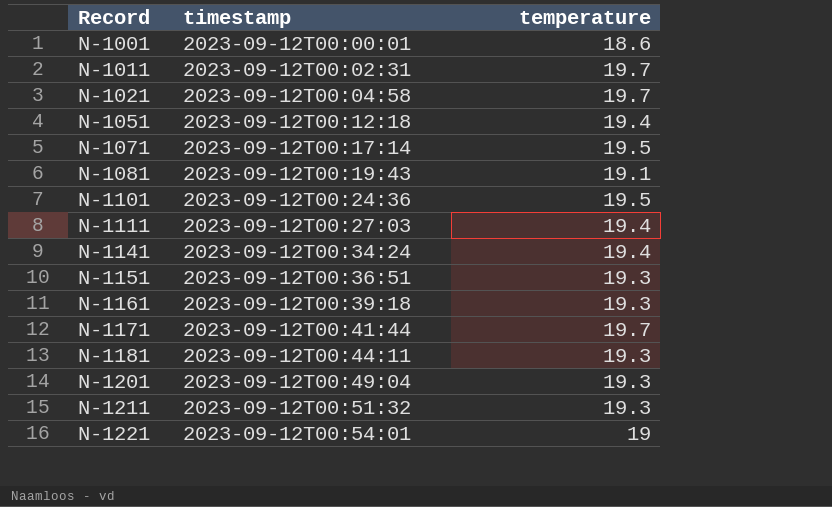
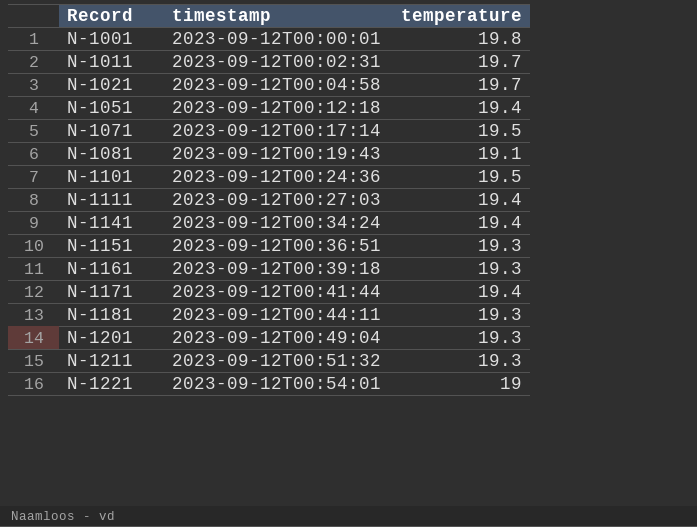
N-1001 | temperature: 18.6 -> 19.8
N-1171 | temperature: 19.7 -> 19.4

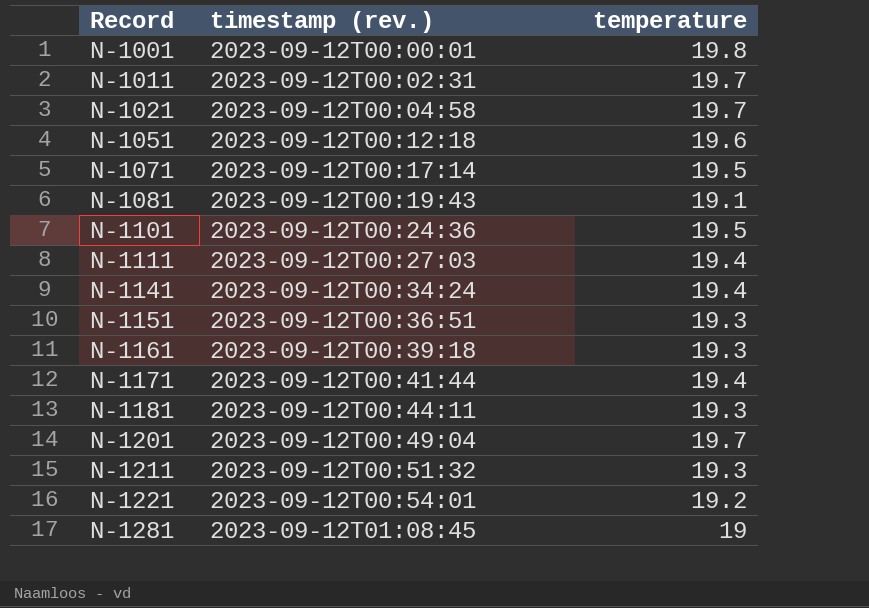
column name: timestamp -> timestamp (rev.)
N-1051 | temperature: 19.4 -> 19.6
N-1201 | temperature: 19.3 -> 19.7
N-1221 | temperature: 19 -> 19.2
row N-1281: none -> 2023-09-12T01:08:45 | 19

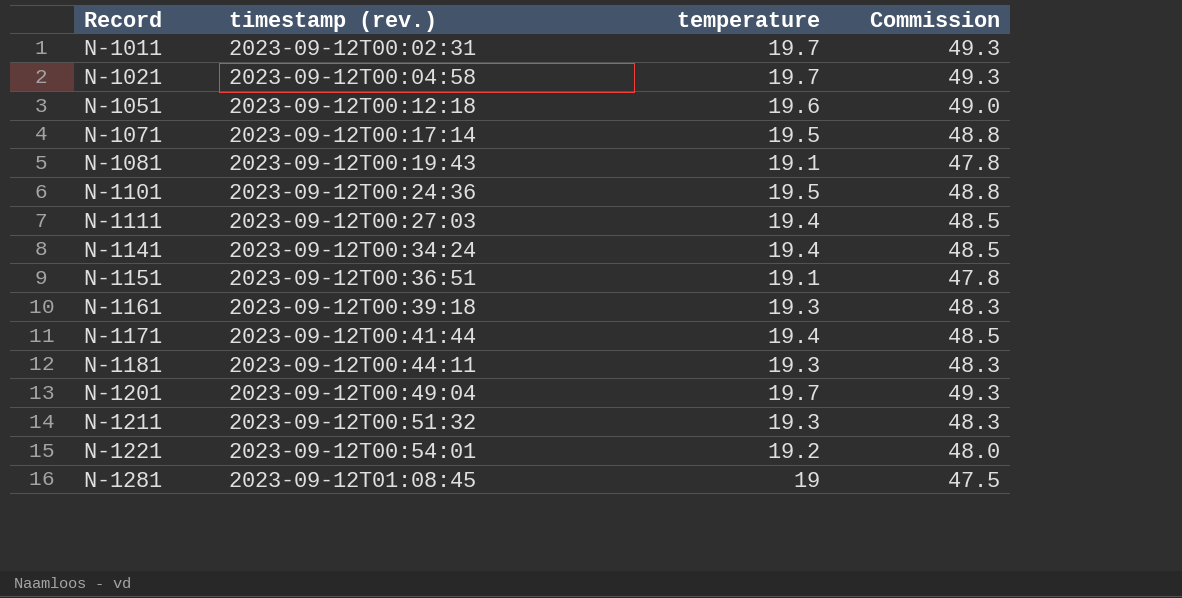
column Commission | formula: none -> [temperature] * 2.5
row N-1001: 2023-09-12T00:00:01 | 19.8 -> none
N-1151 | temperature: 19.3 -> 19.1

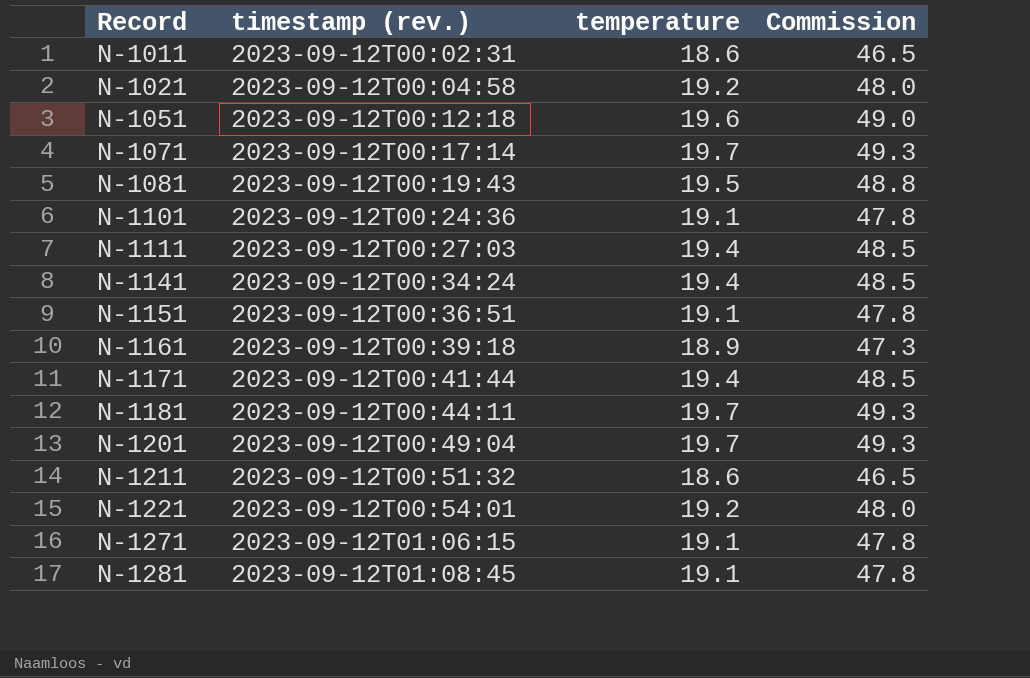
N-1011 | temperature: 19.7 -> 18.6
N-1011 | Commission: 49.3 -> 46.5
N-1021 | temperature: 19.7 -> 19.2
N-1021 | Commission: 49.3 -> 48.0
N-1071 | temperature: 19.5 -> 19.7
N-1071 | Commission: 48.8 -> 49.3
N-1081 | temperature: 19.1 -> 19.5
N-1081 | Commission: 47.8 -> 48.8
N-1101 | temperature: 19.5 -> 19.1
N-1101 | Commission: 48.8 -> 47.8
N-1161 | temperature: 19.3 -> 18.9
N-1161 | Commission: 48.3 -> 47.3
N-1181 | temperature: 19.3 -> 19.7
N-1181 | Commission: 48.3 -> 49.3
N-1211 | temperature: 19.3 -> 18.6
N-1211 | Commission: 48.3 -> 46.5
row N-1271: none -> 2023-09-12T01:06:15 | 19.1 | 47.8
N-1281 | temperature: 19 -> 19.1
N-1281 | Commission: 47.5 -> 47.8

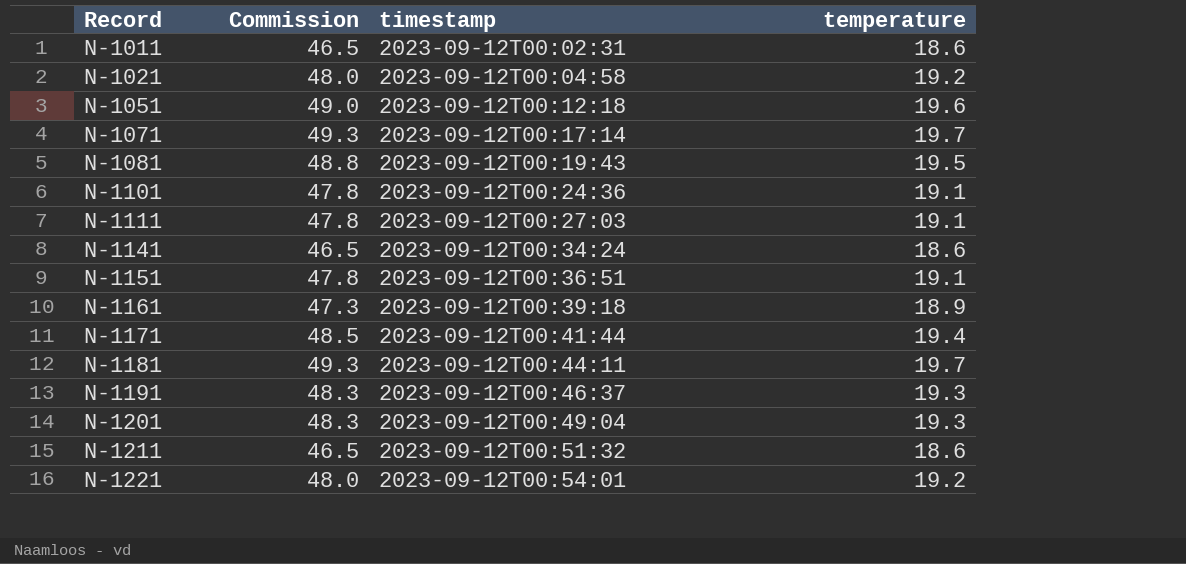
column Commission | position: 4 -> 2
column name: timestamp (rev.) -> timestamp
row N-1271: 2023-09-12T01:06:15 | 19.1 | 47.8 -> none
row N-1281: 2023-09-12T01:08:45 | 19.1 | 47.8 -> none
N-1111 | Commission: 48.5 -> 47.8
N-1111 | temperature: 19.4 -> 19.1
N-1141 | Commission: 48.5 -> 46.5
N-1141 | temperature: 19.4 -> 18.6
row N-1191: none -> 48.3 | 2023-09-12T00:46:37 | 19.3
N-1201 | Commission: 49.3 -> 48.3
N-1201 | temperature: 19.7 -> 19.3

